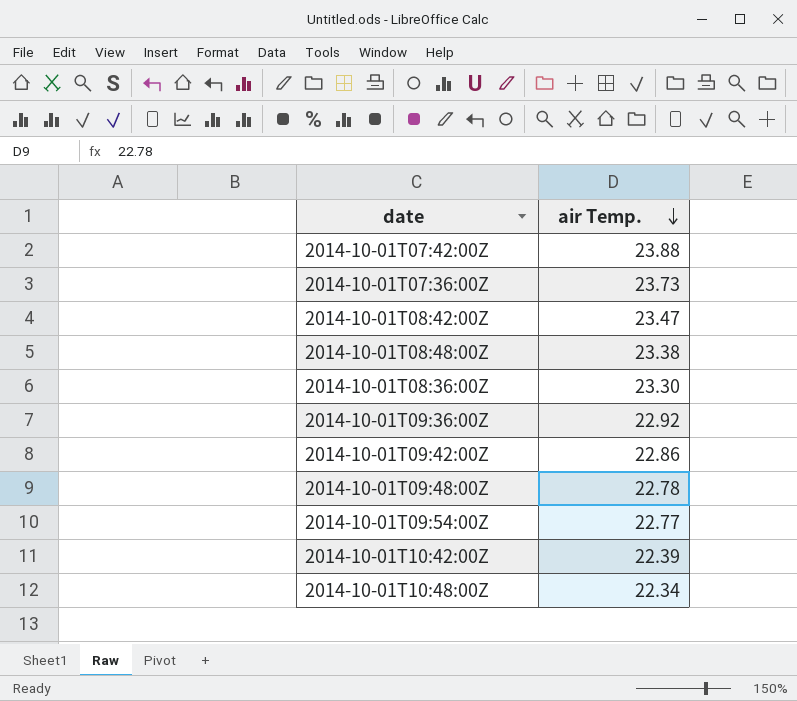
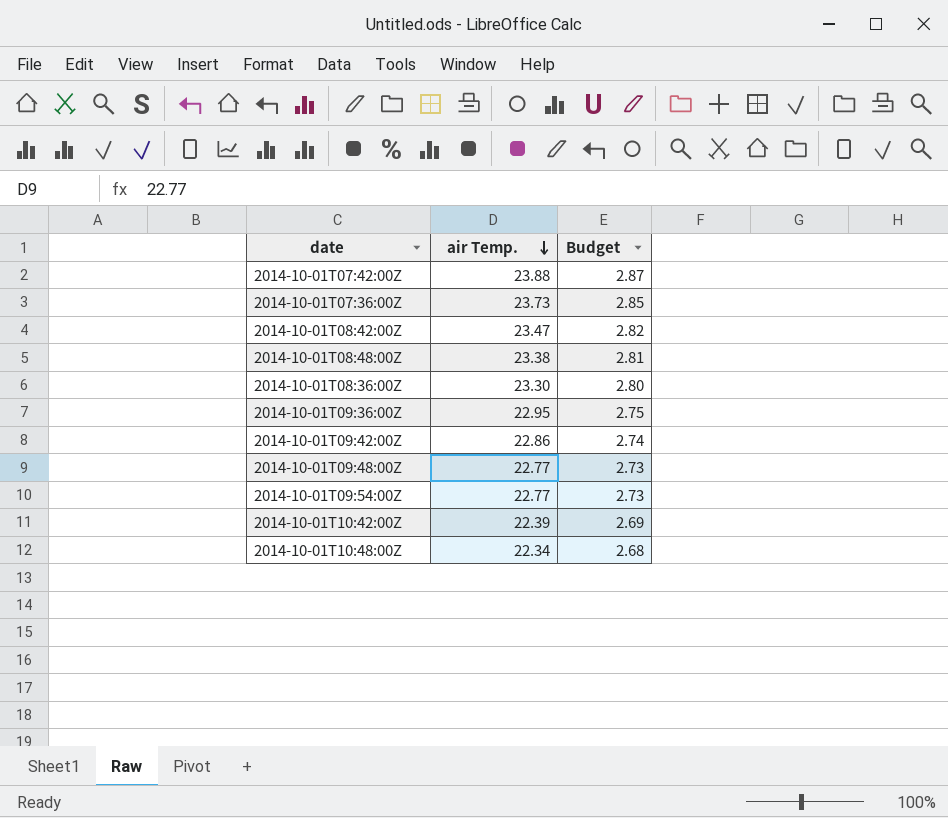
column Budget | formula: none -> [air Temp.] * 0.12
2014-10-01T09:36:00Z | air Temp.: 22.92 -> 22.95
2014-10-01T09:48:00Z | air Temp.: 22.78 -> 22.77

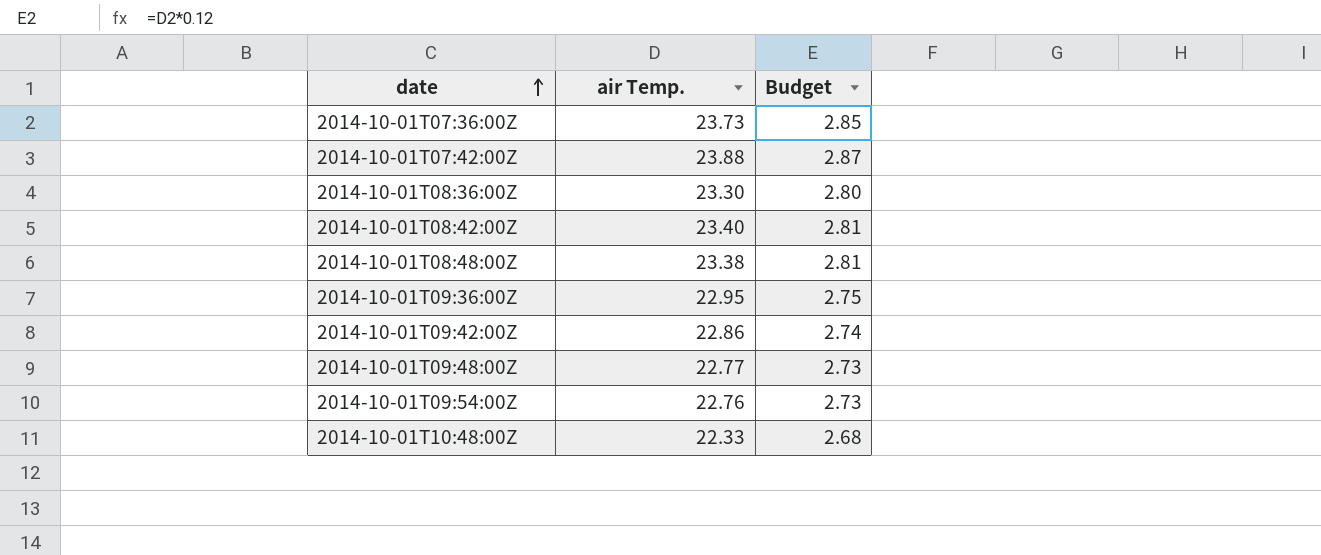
row order: air Temp. descending -> date ascending
row 2014-10-01T10:42:00Z: 22.39 | 2.69 -> none
2014-10-01T08:42:00Z | air Temp.: 23.47 -> 23.40
2014-10-01T08:42:00Z | Budget: 2.82 -> 2.81
2014-10-01T09:54:00Z | air Temp.: 22.77 -> 22.76
2014-10-01T10:48:00Z | air Temp.: 22.34 -> 22.33

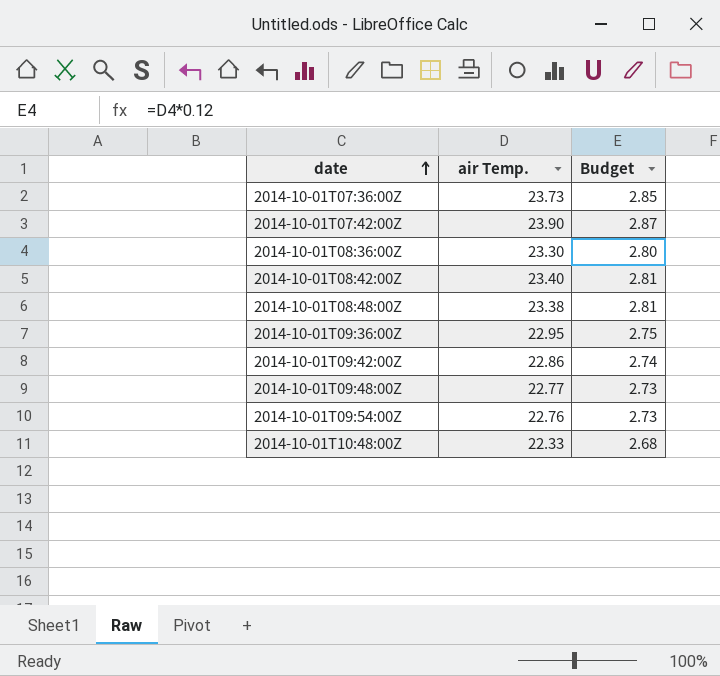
2014-10-01T07:42:00Z | air Temp.: 23.88 -> 23.90

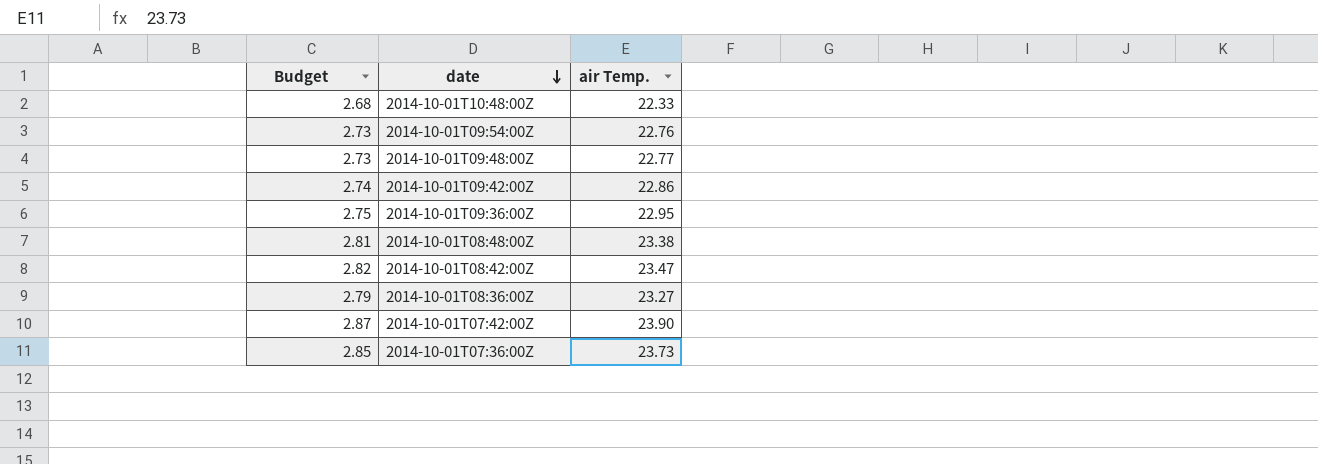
row order: date ascending -> date descending
column Budget | position: 3 -> 1
2014-10-01T08:42:00Z | Budget: 2.81 -> 2.82
2014-10-01T08:42:00Z | air Temp.: 23.40 -> 23.47
2014-10-01T08:36:00Z | Budget: 2.80 -> 2.79
2014-10-01T08:36:00Z | air Temp.: 23.30 -> 23.27

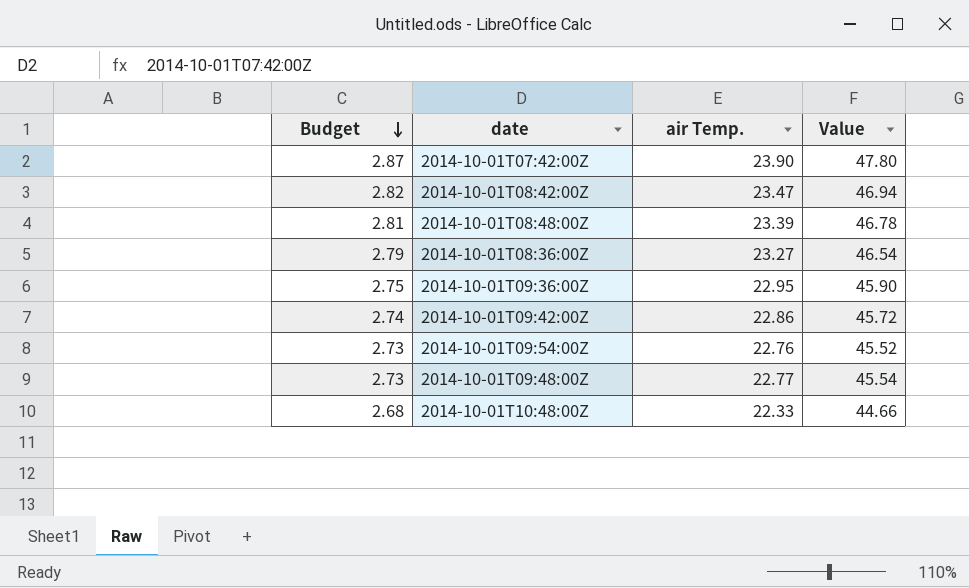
row order: date descending -> Budget descending
column Value | formula: none -> [air Temp.] * 2
row 2014-10-01T07:36:00Z: 2.85 | 23.73 -> none
2014-10-01T08:48:00Z | air Temp.: 23.38 -> 23.39

